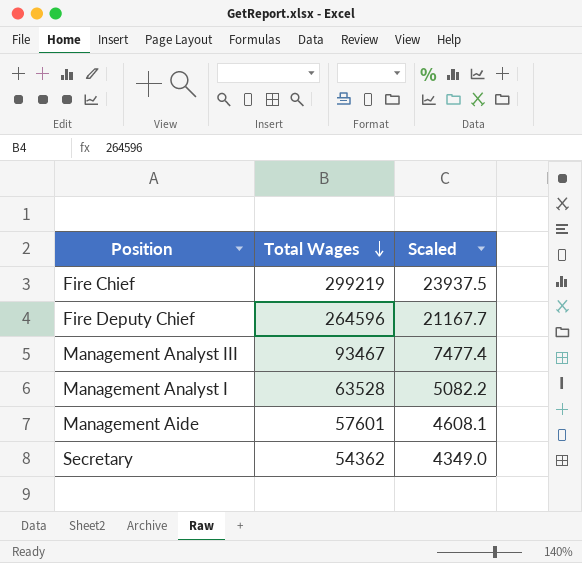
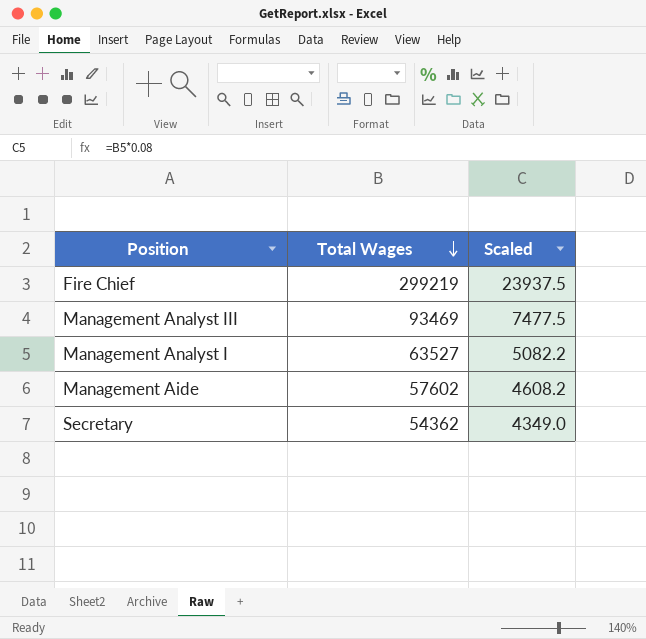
row Fire Deputy Chief: 264596 | 21167.7 -> none
Management Analyst III | Total Wages: 93467 -> 93469
Management Analyst III | Scaled: 7477.4 -> 7477.5
Management Analyst I | Total Wages: 63528 -> 63527
Management Aide | Total Wages: 57601 -> 57602
Management Aide | Scaled: 4608.1 -> 4608.2

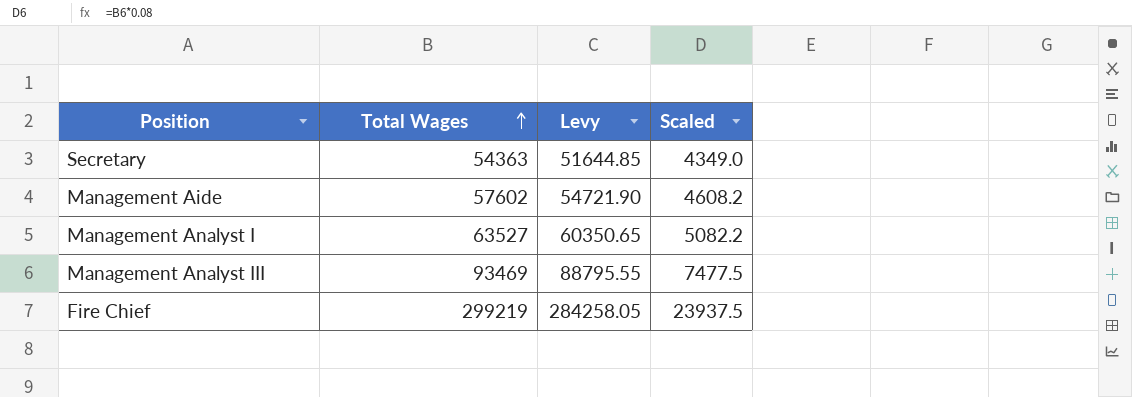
row order: Total Wages descending -> Total Wages ascending
column Levy | formula: none -> [Total Wages] * 0.95
Secretary | Total Wages: 54362 -> 54363

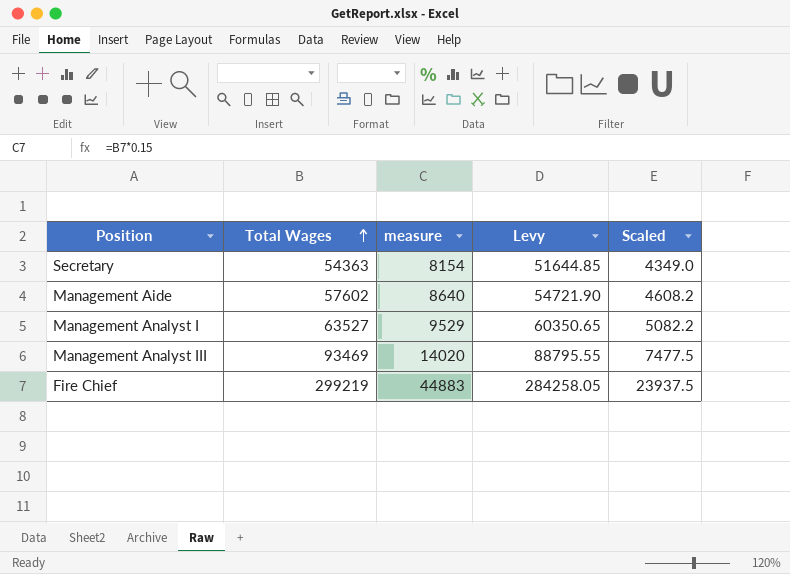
column measure | formula: none -> [Total Wages] * 0.15

